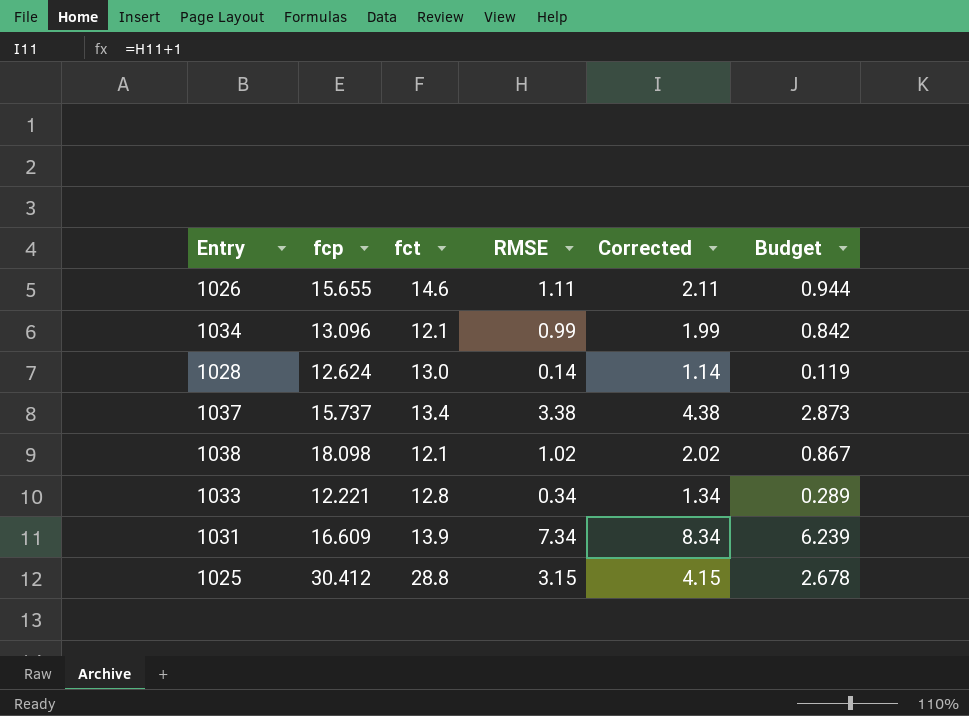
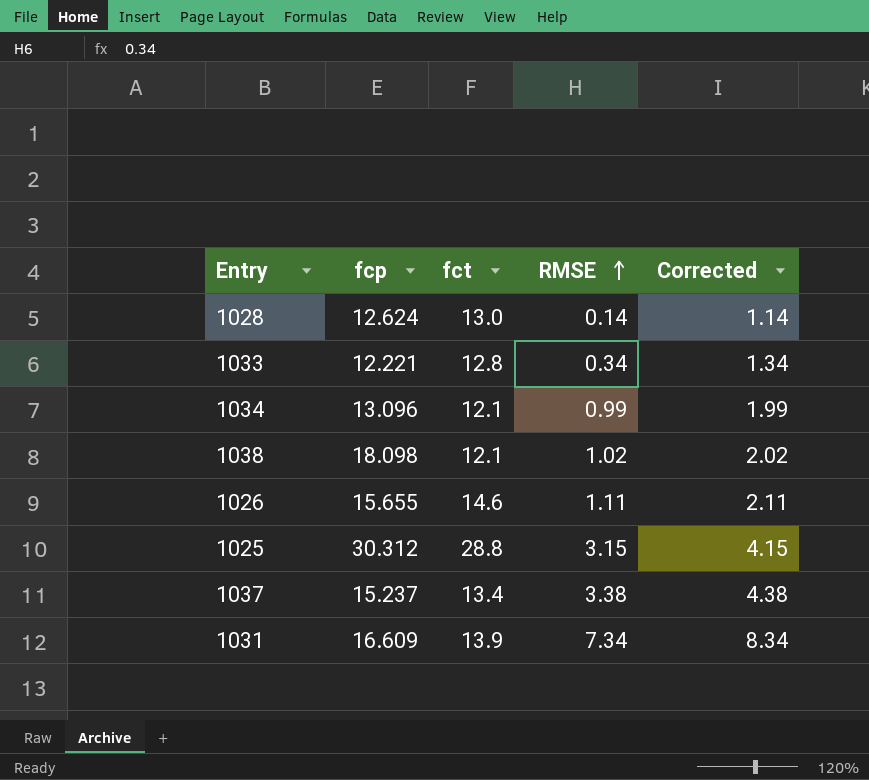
row order: none -> RMSE ascending
column Budget | formula: [RMSE] * 0.85 -> none
1025 | fcp: 30.412 -> 30.312
1037 | fcp: 15.737 -> 15.237

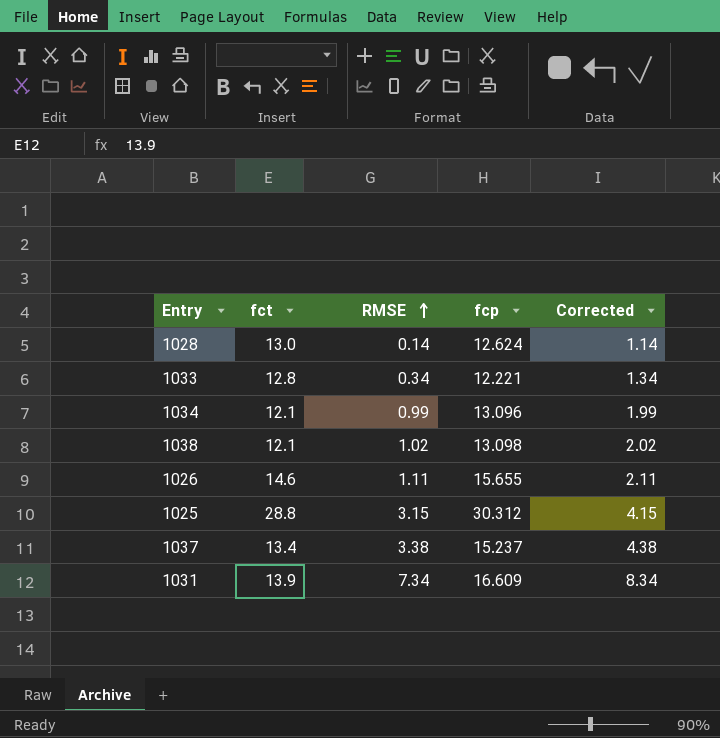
column fcp | position: 2 -> 4
1038 | fcp: 18.098 -> 13.098

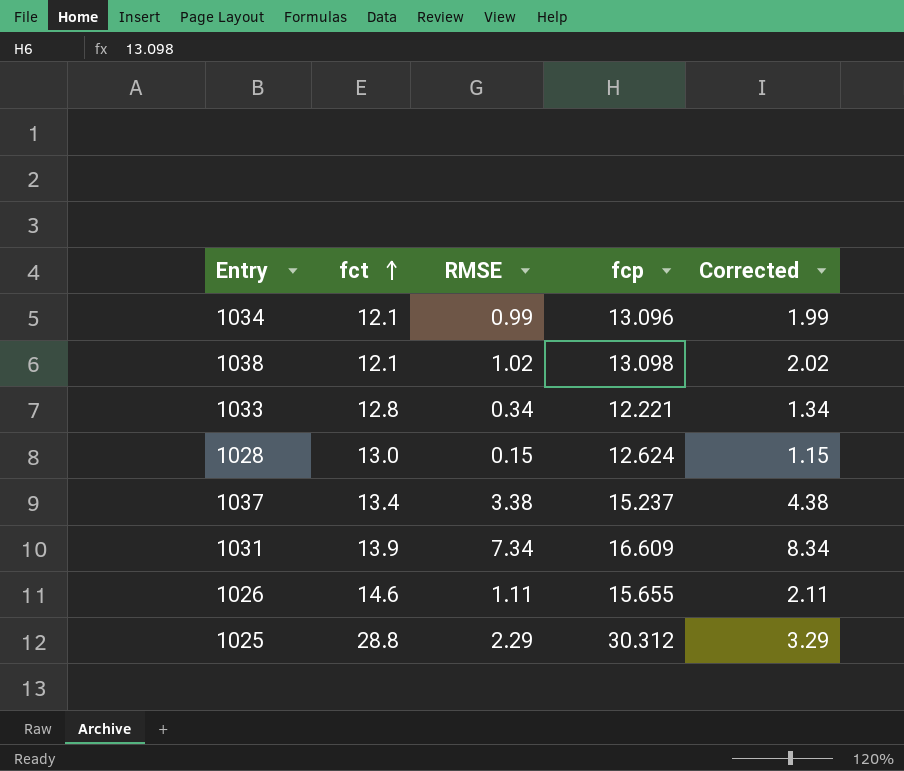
row order: RMSE ascending -> fct ascending
1028 | RMSE: 0.14 -> 0.15
1028 | Corrected: 1.14 -> 1.15
1025 | RMSE: 3.15 -> 2.29
1025 | Corrected: 4.15 -> 3.29

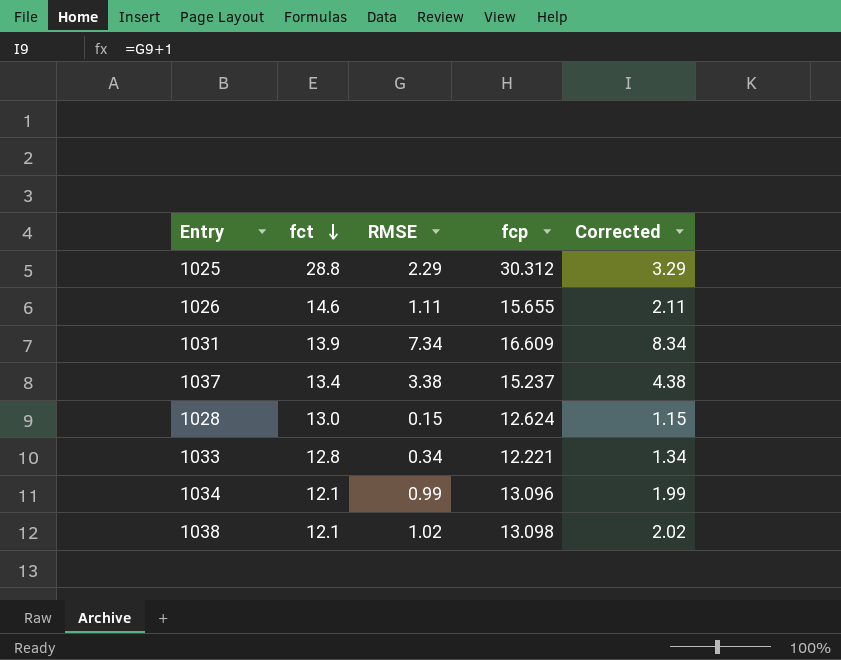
row order: fct ascending -> fct descending

